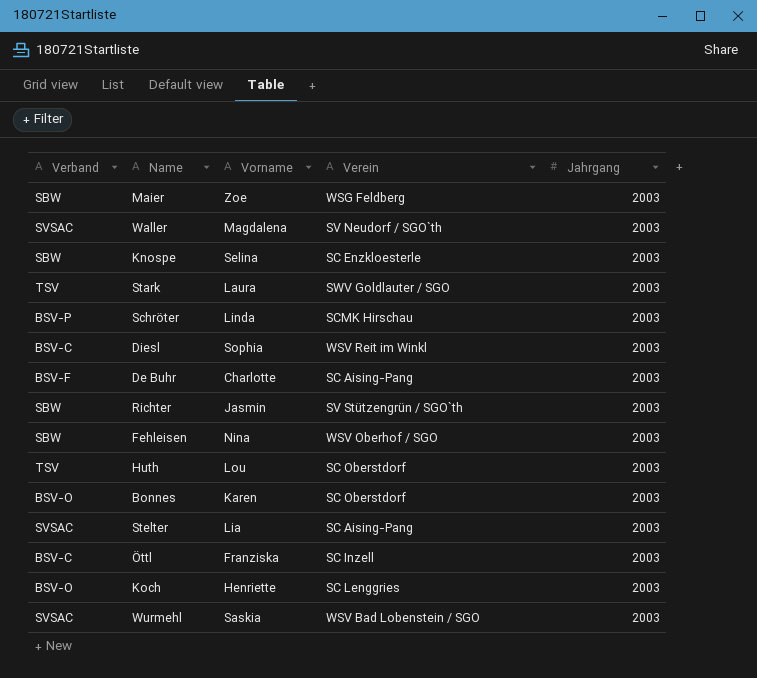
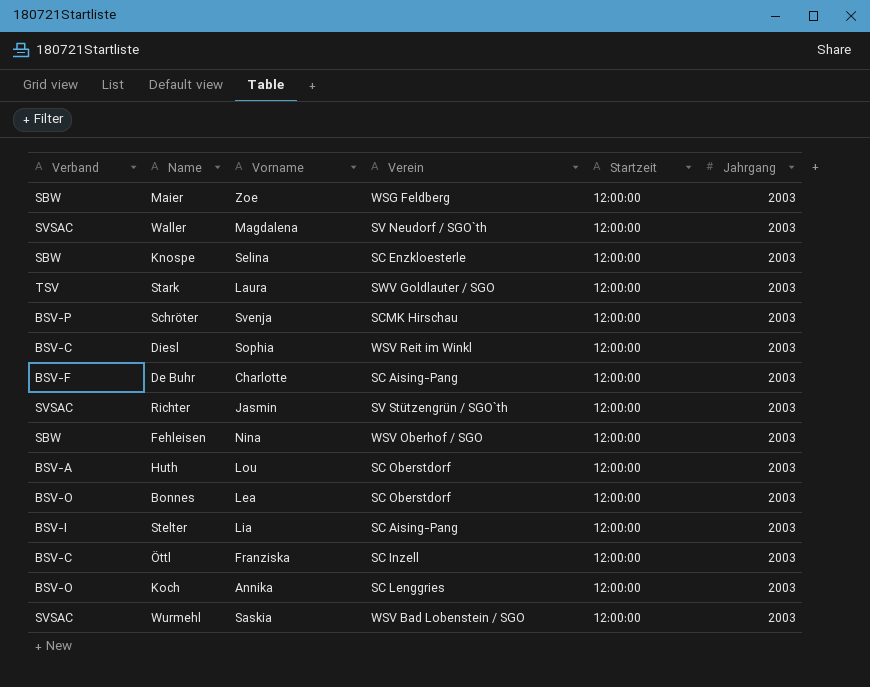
column Startzeit | position: none -> 5
Schröter | Vorname: Linda -> Svenja
Richter | Verband: SBW -> SVSAC
Huth | Verband: TSV -> BSV-A
Bonnes | Vorname: Karen -> Lea
Stelter | Verband: SVSAC -> BSV-I
Koch | Vorname: Henriette -> Annika

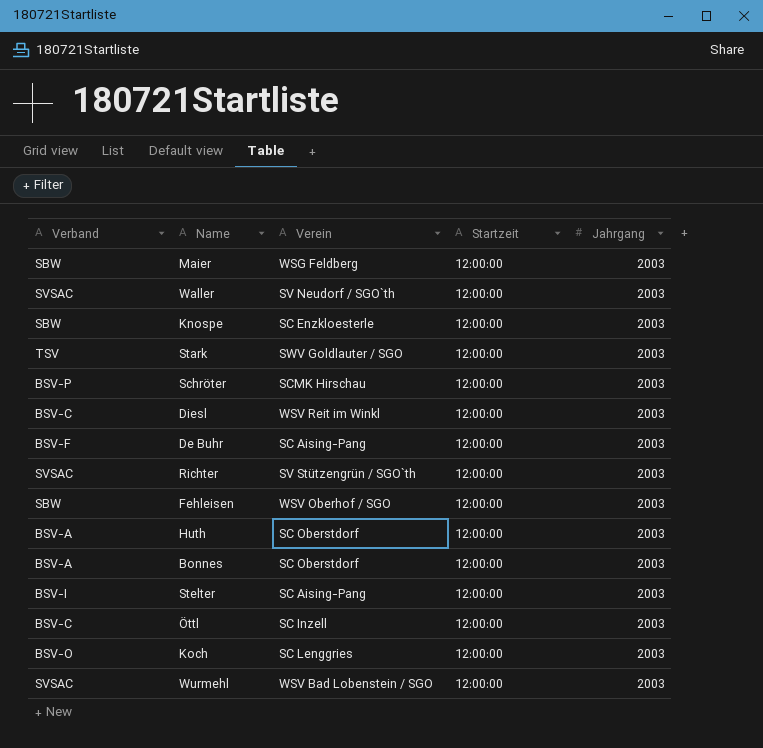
column Vorname | position: 3 -> none
Bonnes | Verband: BSV-O -> BSV-A

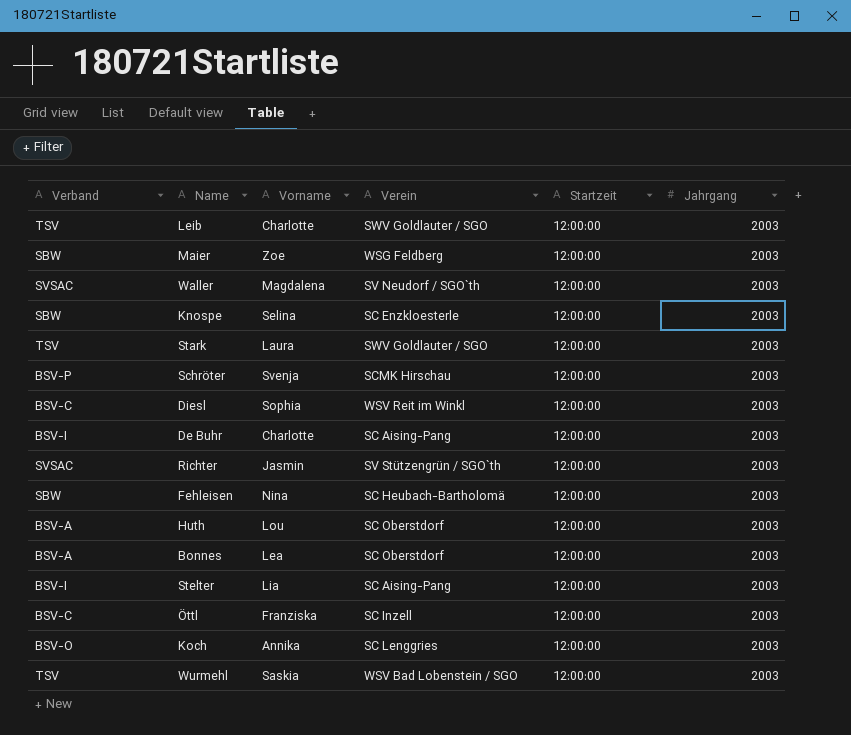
column Vorname | position: none -> 3
row Leib: none -> TSV | Charlotte | SWV Goldlauter / SGO | 12:00:00 | 2003
De Buhr | Verband: BSV-F -> BSV-I
Fehleisen | Verein: WSV Oberhof / SGO -> SC Heubach-Bartholomä
Wurmehl | Verband: SVSAC -> TSV

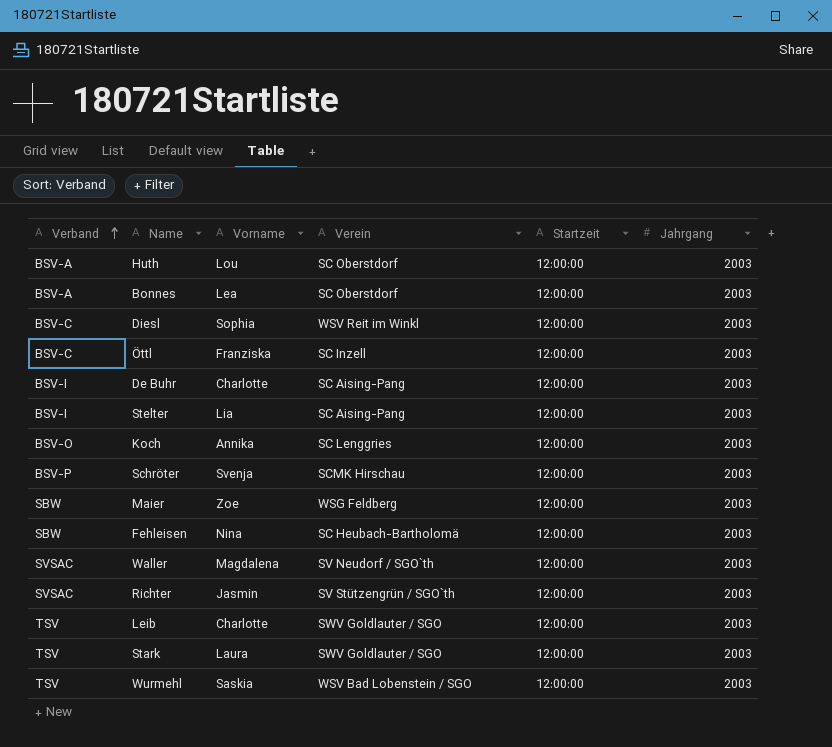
row order: none -> Verband ascending
row Knospe: SBW | Selina | SC Enzkloesterle | 12:00:00 | 2003 -> none

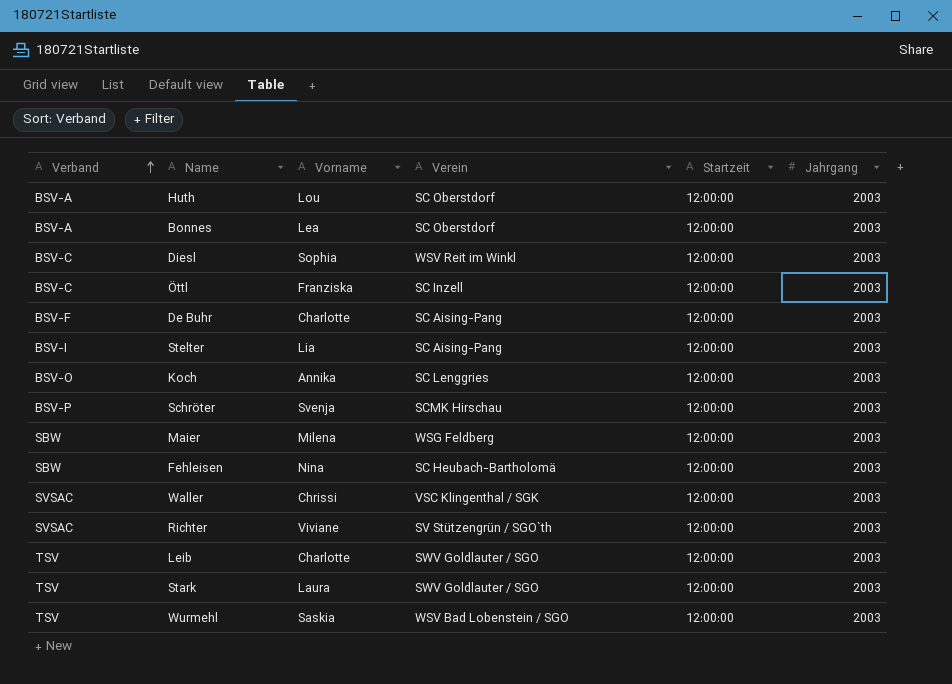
De Buhr | Verband: BSV-I -> BSV-F
Maier | Vorname: Zoe -> Milena
Waller | Vorname: Magdalena -> Chrissi
Waller | Verein: SV Neudorf / SGO`th -> VSC Klingenthal / SGK
Richter | Vorname: Jasmin -> Viviane

